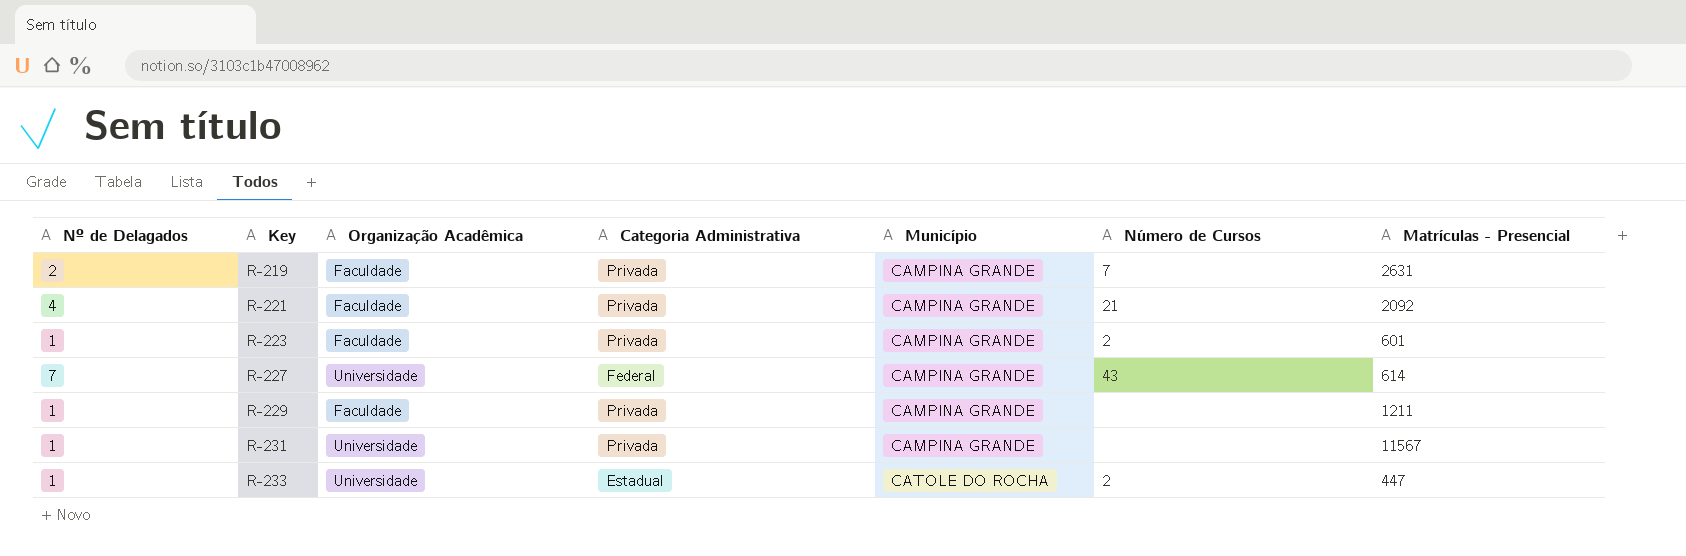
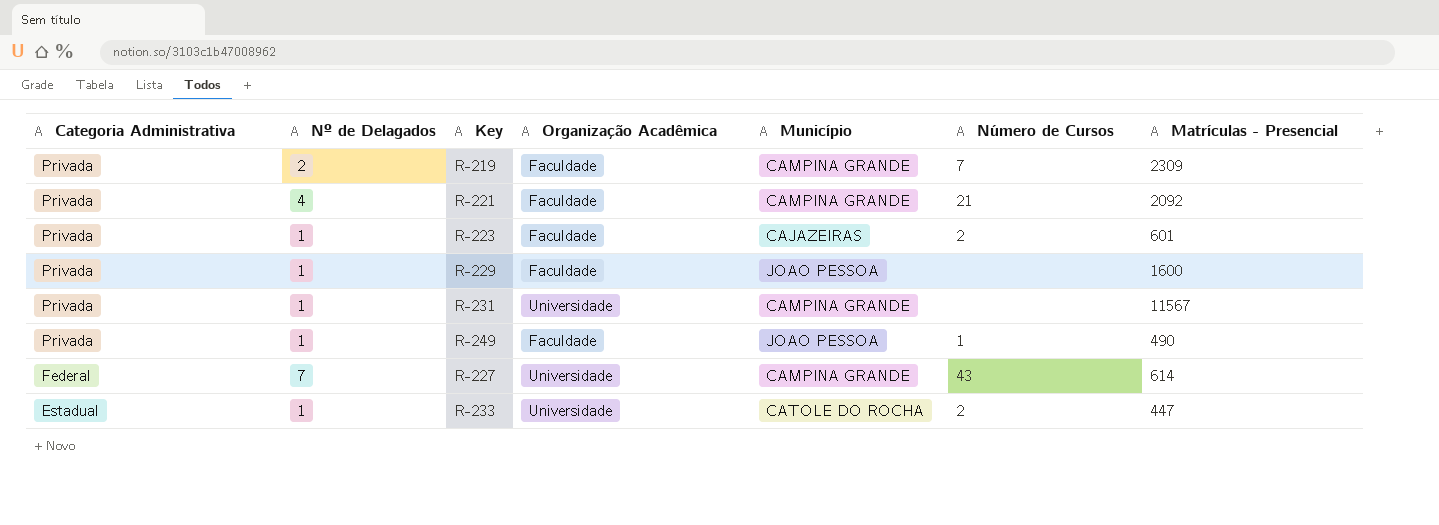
row order: Key ascending -> Categoria Administrativa descending
column Categoria Administrativa | position: 4 -> 1
R-219 | Matrículas - Presencial: 2631 -> 2309
R-223 | Município: CAMPINA GRANDE -> CAJAZEIRAS
R-229 | Município: CAMPINA GRANDE -> JOAO PESSOA
R-229 | Matrículas - Presencial: 1211 -> 1600
row R-249: none -> Privada | 1 | Faculdade | JOAO PESSOA | 1 | 490

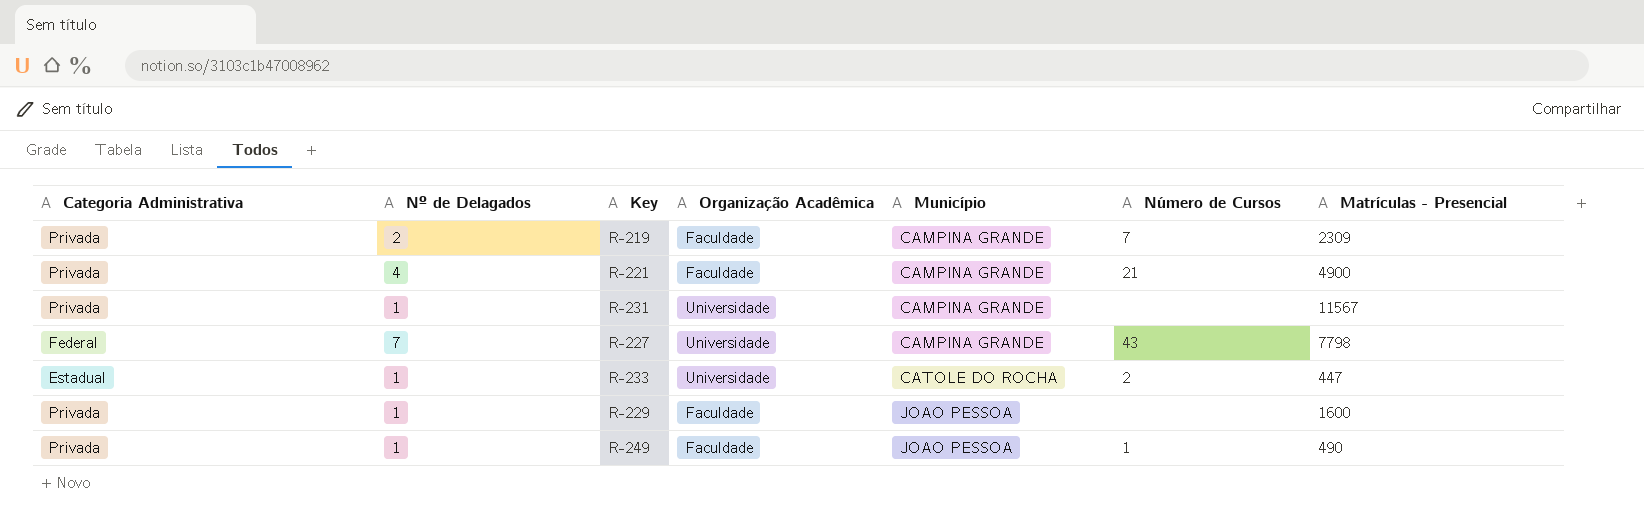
row order: Categoria Administrativa descending -> Município ascending
row R-223: Privada | 1 | Faculdade | CAJAZEIRAS | 2 | 601 -> none
R-221 | Matrículas - Presencial: 2092 -> 4900
R-227 | Matrículas - Presencial: 614 -> 7798

